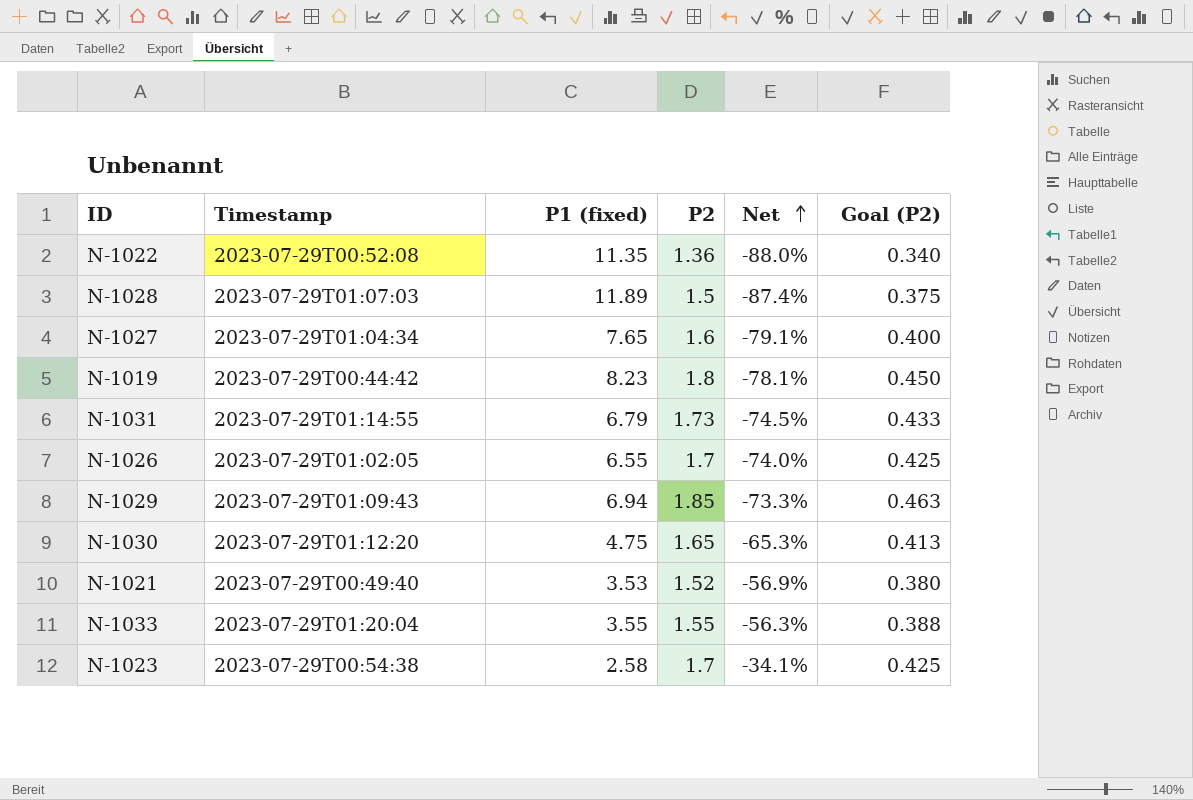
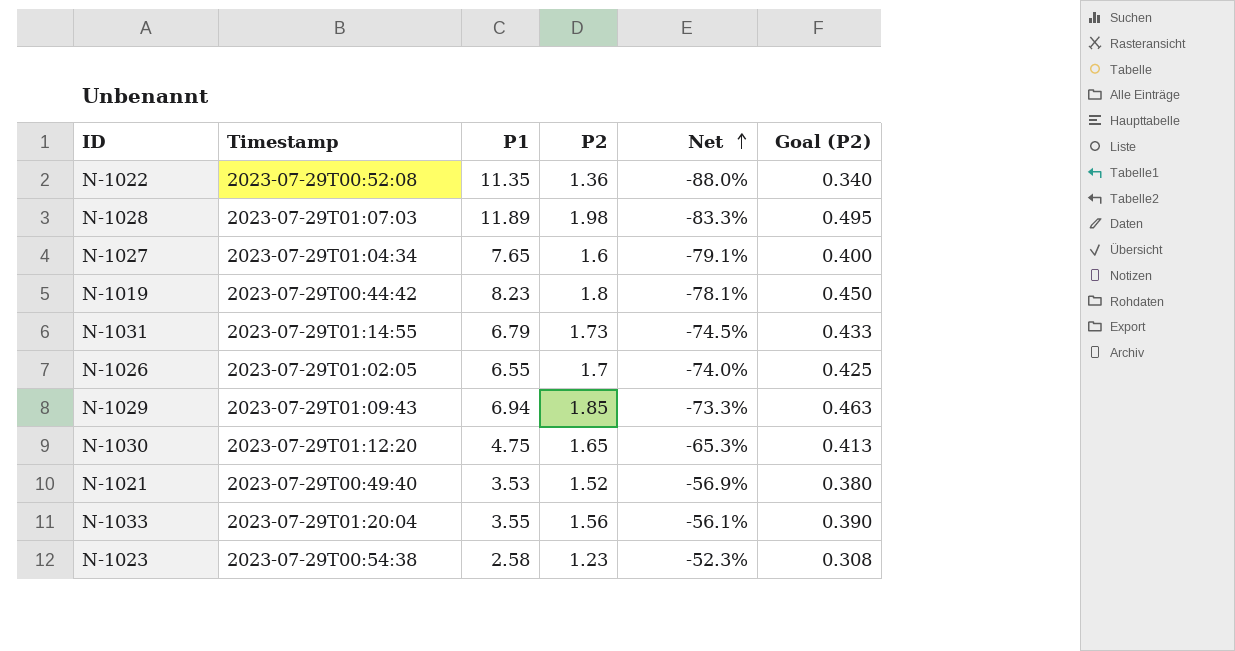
column name: P1 (fixed) -> P1
N-1028 | P2: 1.5 -> 1.98
N-1028 | Net: -87.4% -> -83.3%
N-1028 | Goal (P2): 0.375 -> 0.495
N-1033 | P2: 1.55 -> 1.56
N-1033 | Net: -56.3% -> -56.1%
N-1033 | Goal (P2): 0.388 -> 0.390
N-1023 | P2: 1.7 -> 1.23
N-1023 | Net: -34.1% -> -52.3%
N-1023 | Goal (P2): 0.425 -> 0.308

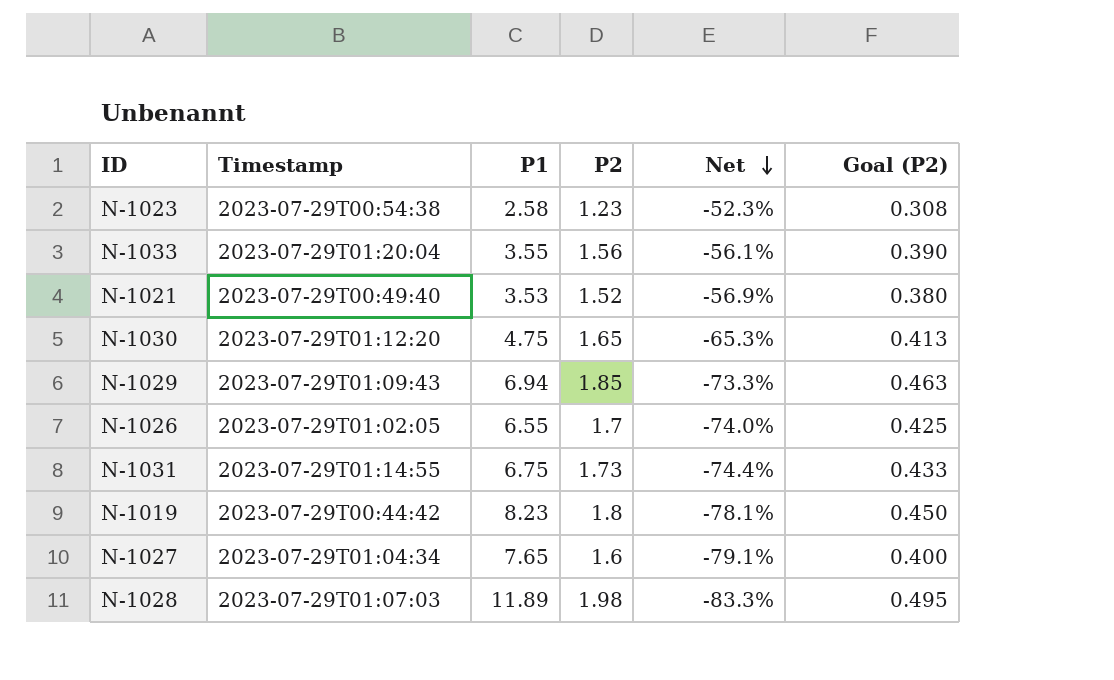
row order: Net ascending -> Net descending
row N-1022: 2023-07-29T00:52:08 | 11.35 | 1.36 | -88.0% | 0.340 -> none
N-1031 | P1: 6.79 -> 6.75
N-1031 | Net: -74.5% -> -74.4%

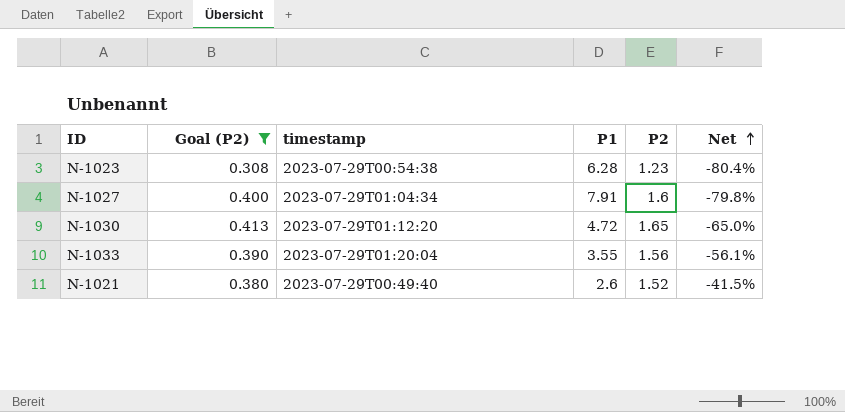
filter: none -> Goal (P2) <= 0.413
row order: Net descending -> Net ascending
column Goal (P2) | position: 6 -> 2
column name: Timestamp -> timestamp
N-1023 | P1: 2.58 -> 6.28
N-1023 | Net: -52.3% -> -80.4%
N-1027 | P1: 7.65 -> 7.91
N-1027 | Net: -79.1% -> -79.8%
N-1030 | P1: 4.75 -> 4.72
N-1030 | Net: -65.3% -> -65.0%
N-1021 | P1: 3.53 -> 2.6
N-1021 | Net: -56.9% -> -41.5%

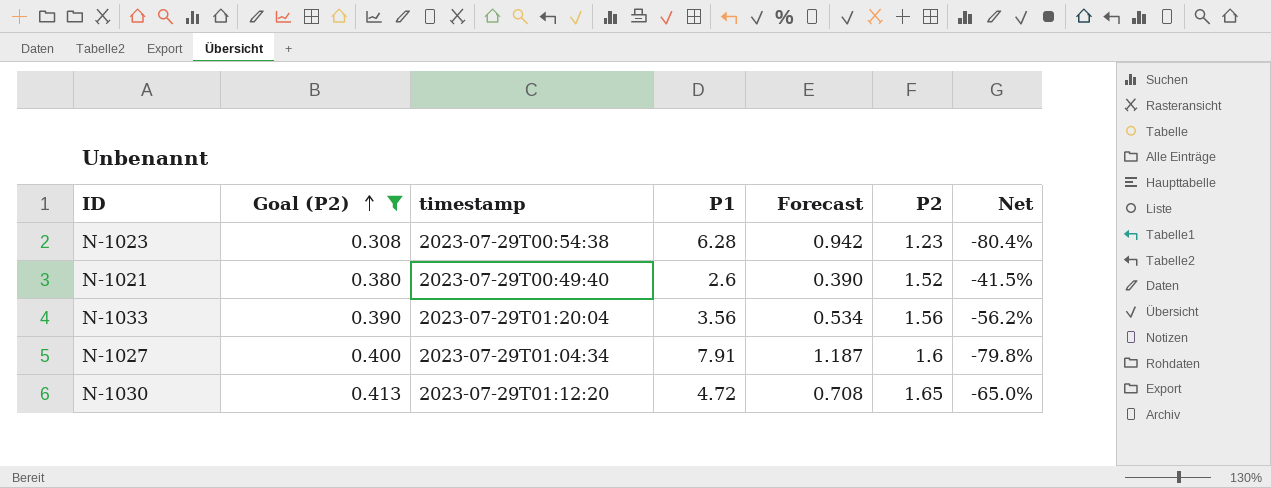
row order: Net ascending -> Goal (P2) ascending
column Forecast | formula: none -> [P1] * 0.15
N-1033 | P1: 3.55 -> 3.56
N-1033 | Net: -56.1% -> -56.2%

